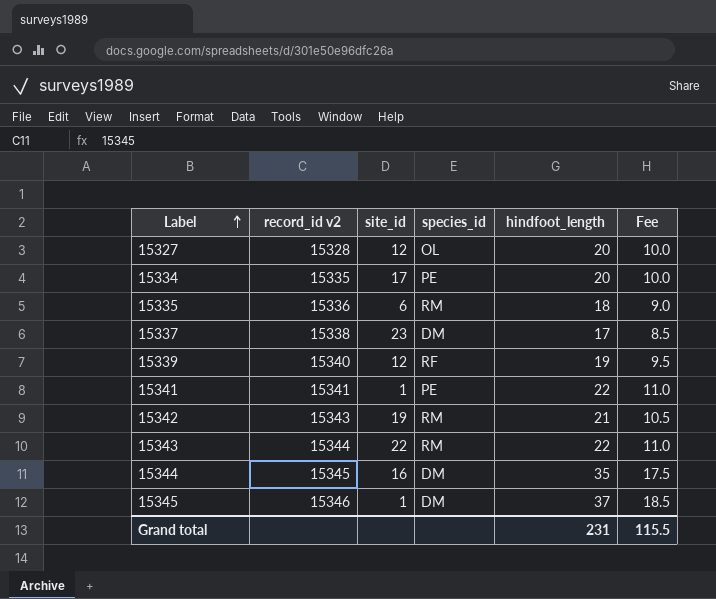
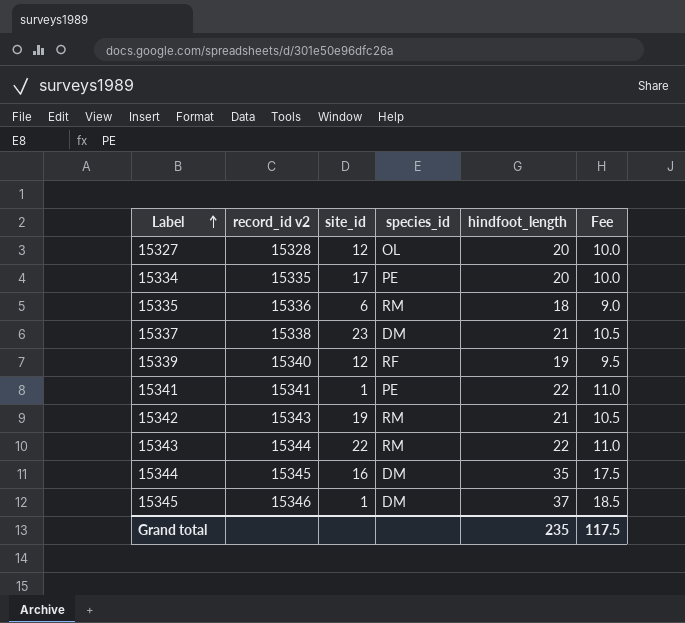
15337 | hindfoot_length: 17 -> 21
15337 | Fee: 8.5 -> 10.5
Grand total | hindfoot_length: 231 -> 235
Grand total | Fee: 115.5 -> 117.5

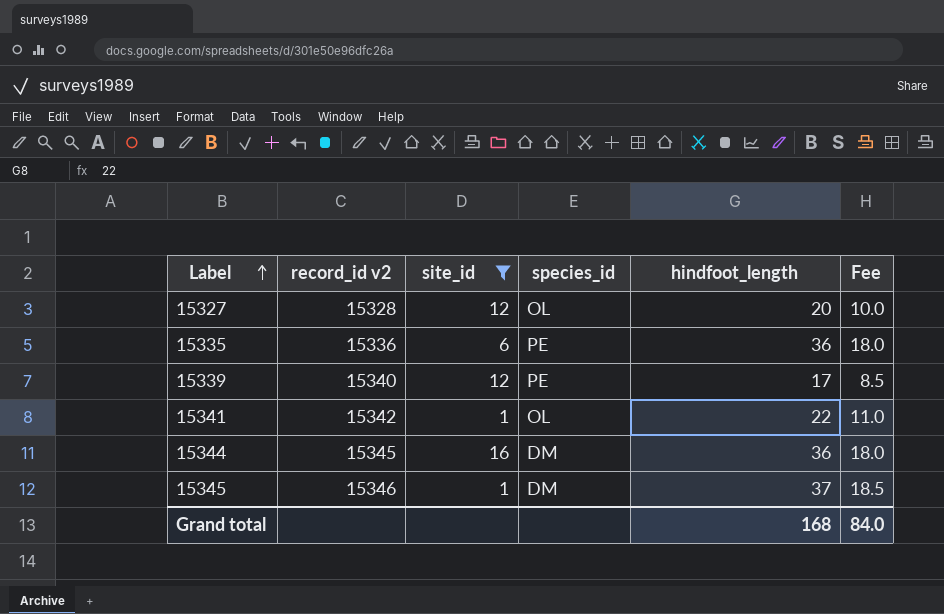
filter: none -> site_id <= 16
15335 | species_id: RM -> PE
15335 | hindfoot_length: 18 -> 36
15335 | Fee: 9.0 -> 18.0
15339 | species_id: RF -> PE
15339 | hindfoot_length: 19 -> 17
15339 | Fee: 9.5 -> 8.5
15341 | record_id v2: 15341 -> 15342
15341 | species_id: PE -> OL
15344 | hindfoot_length: 35 -> 36
15344 | Fee: 17.5 -> 18.0
Grand total | hindfoot_length: 235 -> 168
Grand total | Fee: 117.5 -> 84.0

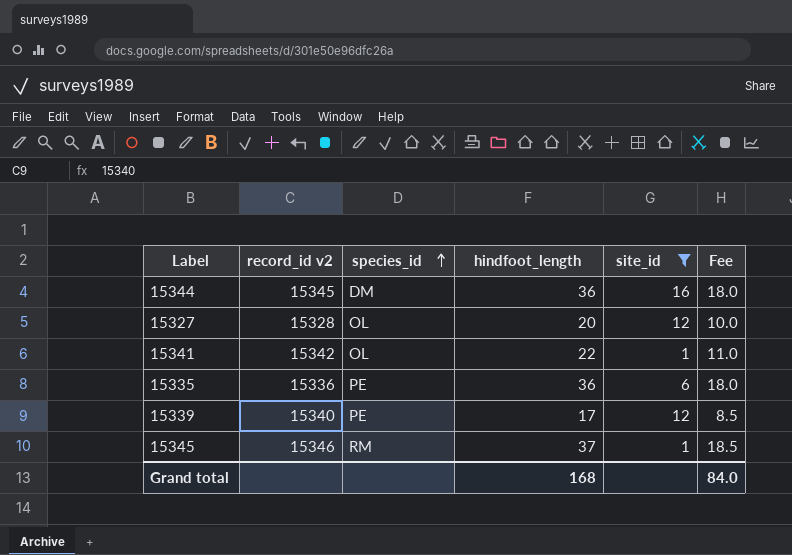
row order: Label ascending -> species_id ascending
column site_id | position: 3 -> 5
15345 | species_id: DM -> RM

